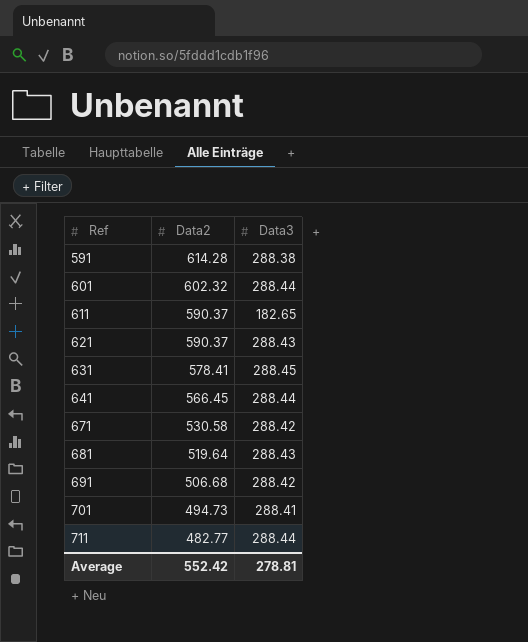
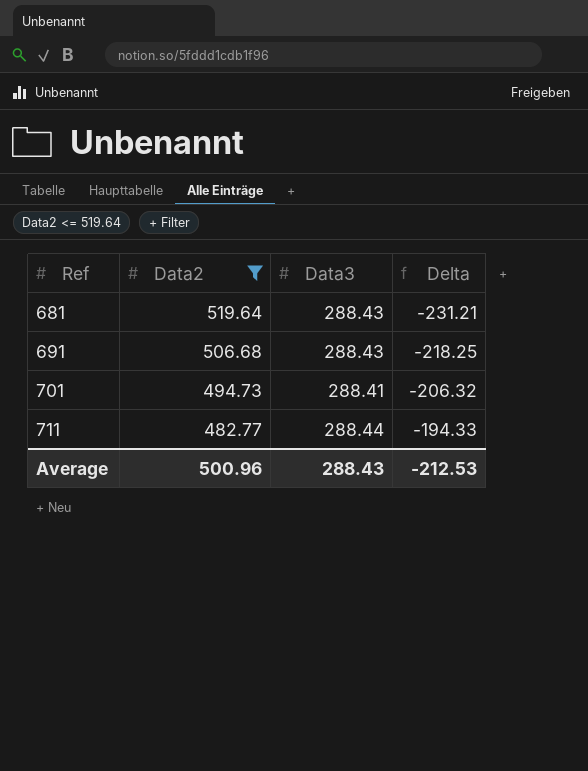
filter: none -> Data2 <= 519.64
column Delta | formula: none -> [Data3] - [Data2]
691 | Data3: 288.42 -> 288.43
Average | Data2: 552.42 -> 500.96
Average | Data3: 278.81 -> 288.43

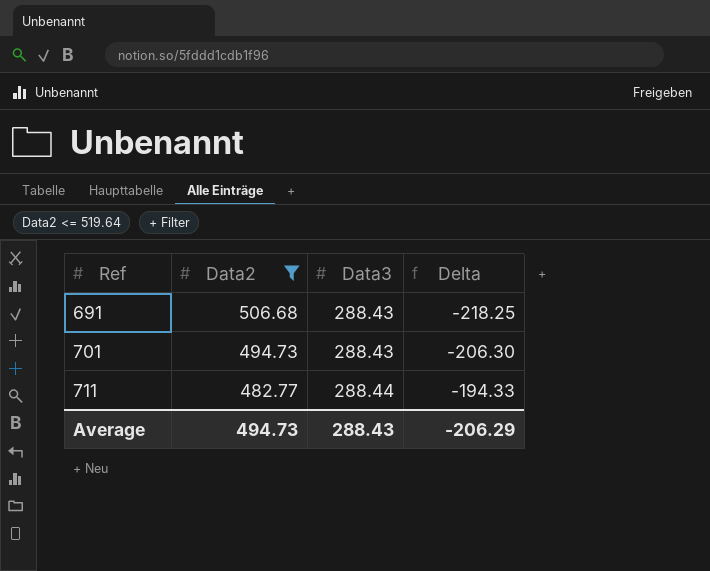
row 681: 519.64 | 288.43 | -231.21 -> none
701 | Data3: 288.41 -> 288.43
701 | Delta: -206.32 -> -206.30
Average | Data2: 500.96 -> 494.73
Average | Delta: -212.53 -> -206.29

